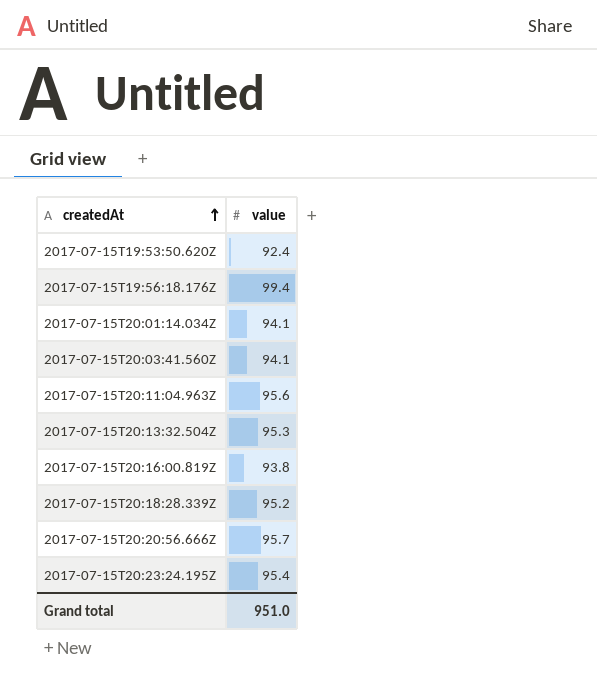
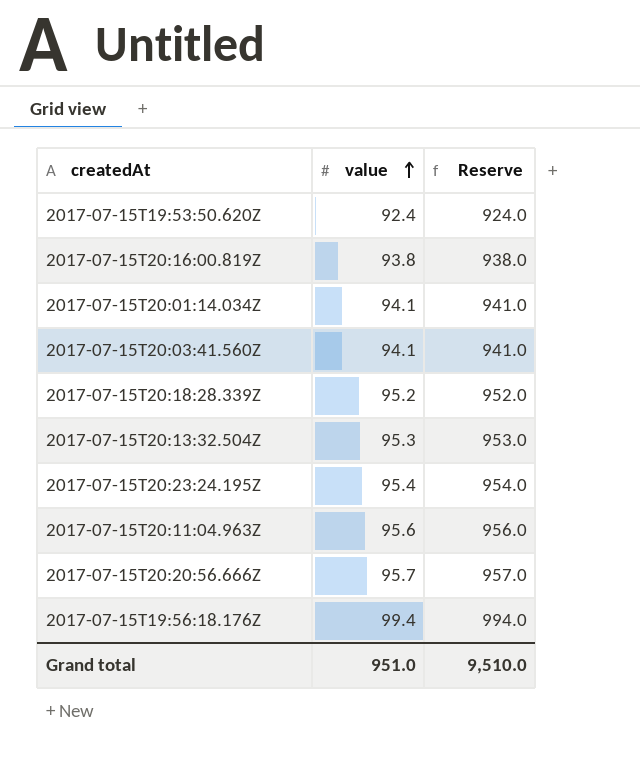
row order: createdAt ascending -> value ascending
column Reserve | formula: none -> [value] * 10

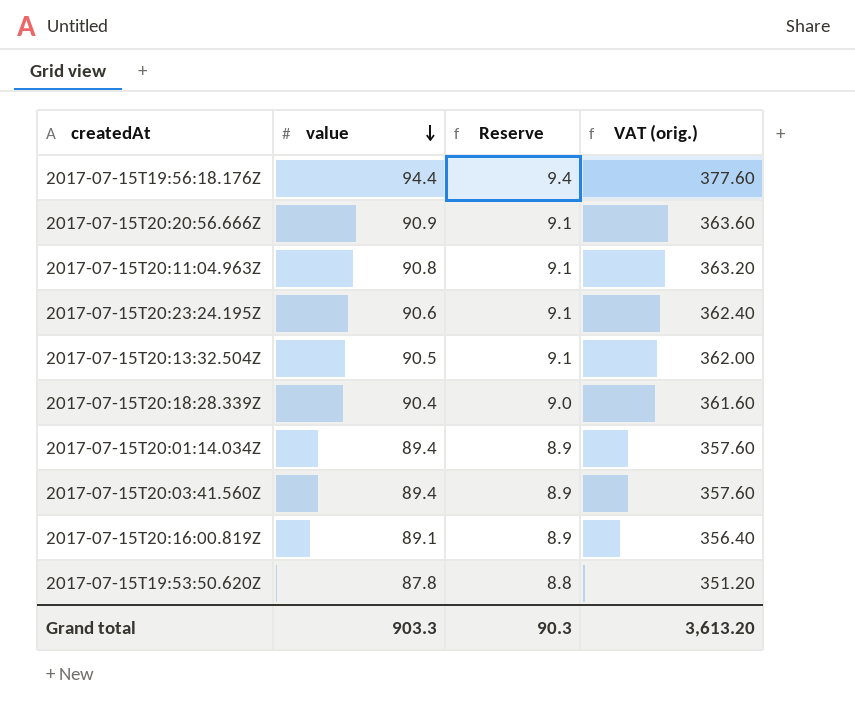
row order: value ascending -> value descending
column Reserve | formula: [value] * 10 -> [value] * 0.1
column VAT (orig.) | formula: none -> [value] * 4
2017-07-15T19:56:18.176Z | value: 99.4 -> 94.4
2017-07-15T20:20:56.666Z | value: 95.7 -> 90.9
2017-07-15T20:11:04.963Z | value: 95.6 -> 90.8
2017-07-15T20:23:24.195Z | value: 95.4 -> 90.6
2017-07-15T20:13:32.504Z | value: 95.3 -> 90.5
2017-07-15T20:18:28.339Z | value: 95.2 -> 90.4
2017-07-15T20:01:14.034Z | value: 94.1 -> 89.4
2017-07-15T20:03:41.560Z | value: 94.1 -> 89.4
2017-07-15T20:16:00.819Z | value: 93.8 -> 89.1
2017-07-15T19:53:50.620Z | value: 92.4 -> 87.8
Grand total | value: 951.0 -> 903.3
Grand total | Reserve: 9,510.0 -> 90.3

